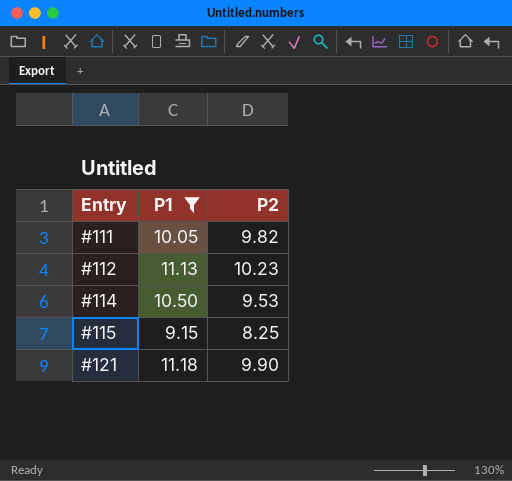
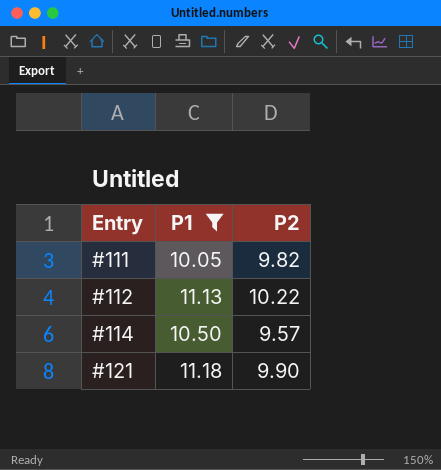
row #115: 9.15 | 8.25 -> none
#112 | P2: 10.23 -> 10.22
#114 | P2: 9.53 -> 9.57

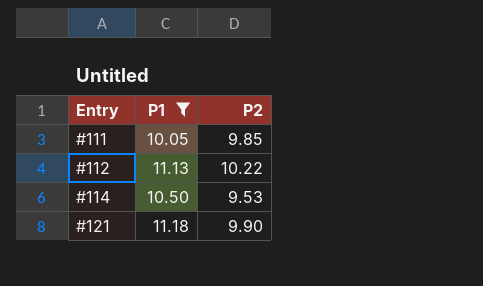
#111 | P2: 9.82 -> 9.85
#114 | P2: 9.57 -> 9.53

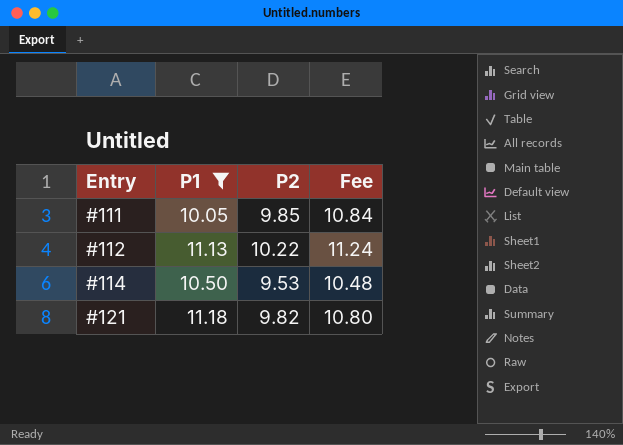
column Fee | formula: none -> [P2] * 1.1
#121 | P2: 9.90 -> 9.82

